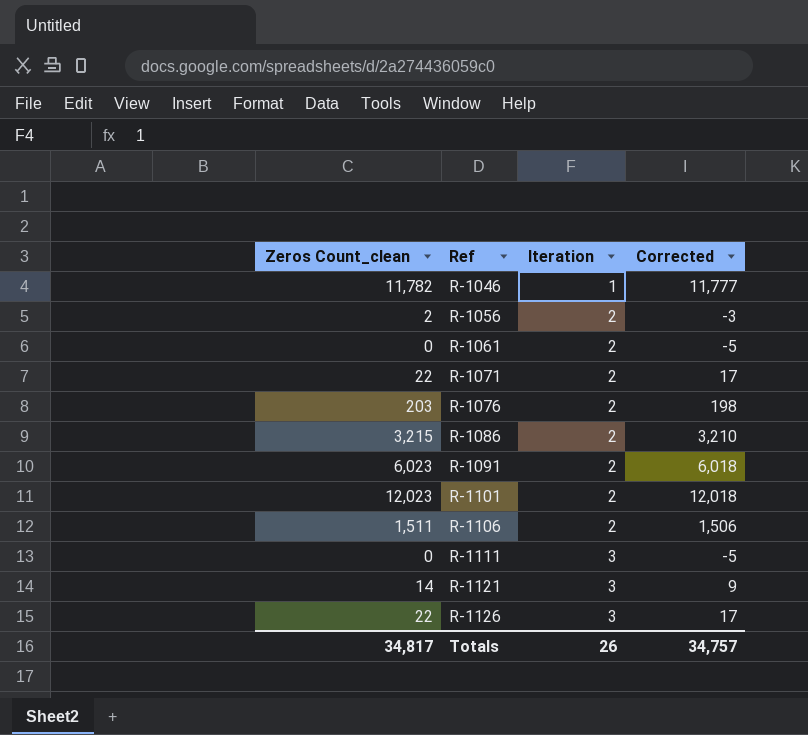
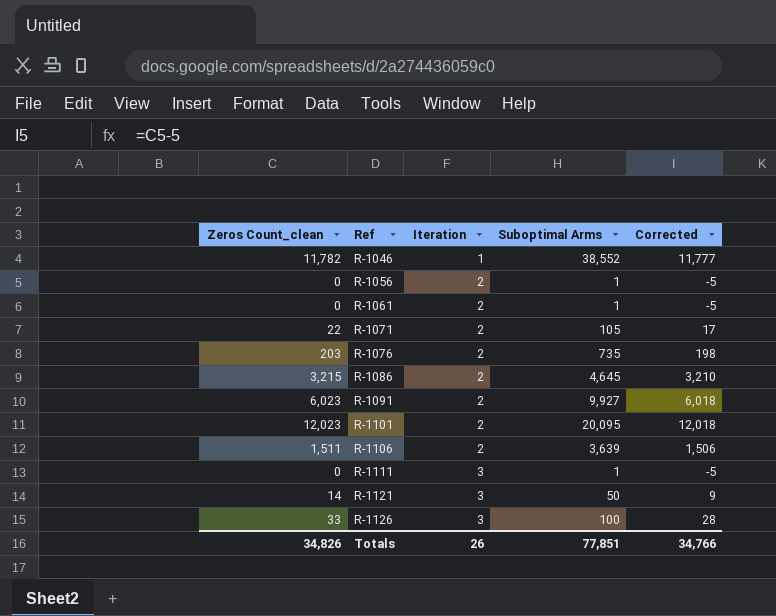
column Suboptimal Arms | position: none -> 4
R-1056 | Zeros Count_clean: 2 -> 0
R-1056 | Corrected: -3 -> -5
R-1126 | Zeros Count_clean: 22 -> 33
R-1126 | Corrected: 17 -> 28
Totals | Zeros Count_clean: 34,817 -> 34,826
Totals | Corrected: 34,757 -> 34,766

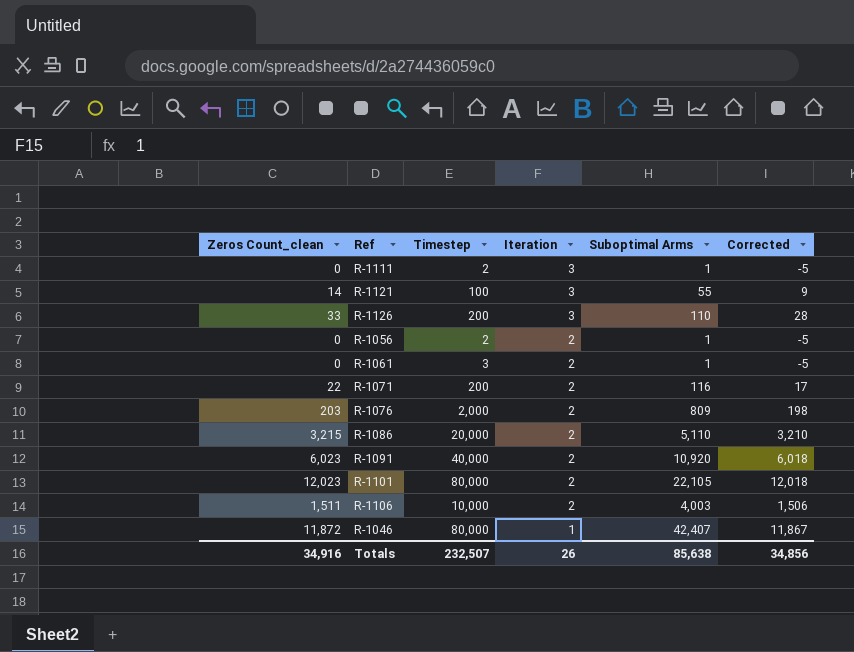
row order: Ref ascending -> Iteration descending
column Timestep | position: none -> 3
R-1121 | Suboptimal Arms: 50 -> 55
R-1126 | Suboptimal Arms: 100 -> 110
R-1071 | Suboptimal Arms: 105 -> 116
R-1076 | Suboptimal Arms: 735 -> 809
R-1086 | Suboptimal Arms: 4,645 -> 5,110
R-1091 | Suboptimal Arms: 9,927 -> 10,920
R-1101 | Suboptimal Arms: 20,095 -> 22,105
R-1106 | Suboptimal Arms: 3,639 -> 4,003
R-1046 | Zeros Count_clean: 11,782 -> 11,872
R-1046 | Suboptimal Arms: 38,552 -> 42,407
R-1046 | Corrected: 11,777 -> 11,867
Totals | Zeros Count_clean: 34,826 -> 34,916
Totals | Suboptimal Arms: 77,851 -> 85,638
Totals | Corrected: 34,766 -> 34,856

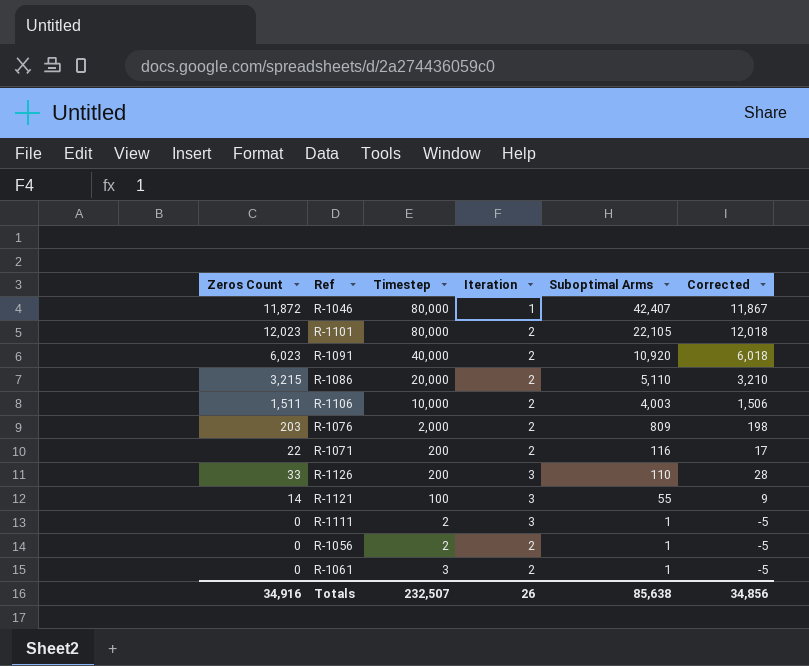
row order: Iteration descending -> Suboptimal Arms descending
column name: Zeros Count_clean -> Zeros Count

